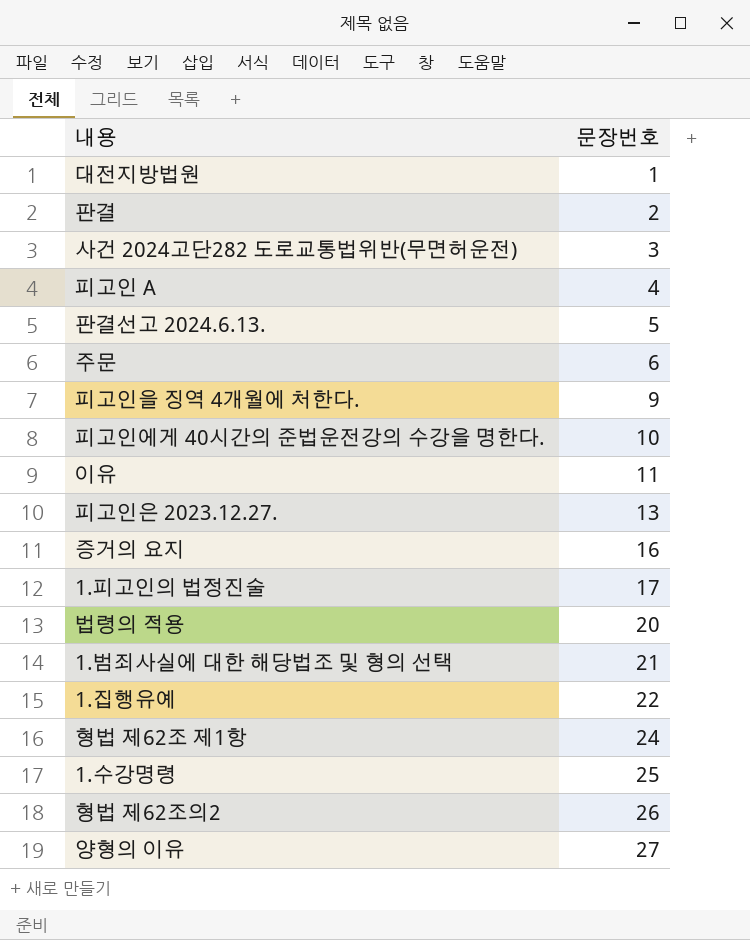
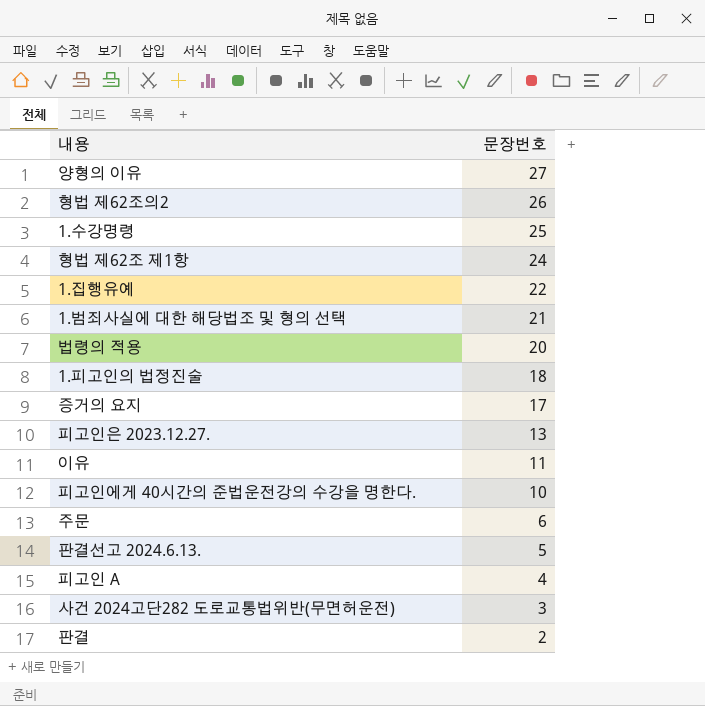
row order: 문장번호 ascending -> 문장번호 descending
row 대전지방법원: 1 -> none
row 피고인을 징역 4개월에 처한다.: 9 -> none
1.피고인의 법정진술 | 문장번호: 17 -> 18
증거의 요지 | 문장번호: 16 -> 17

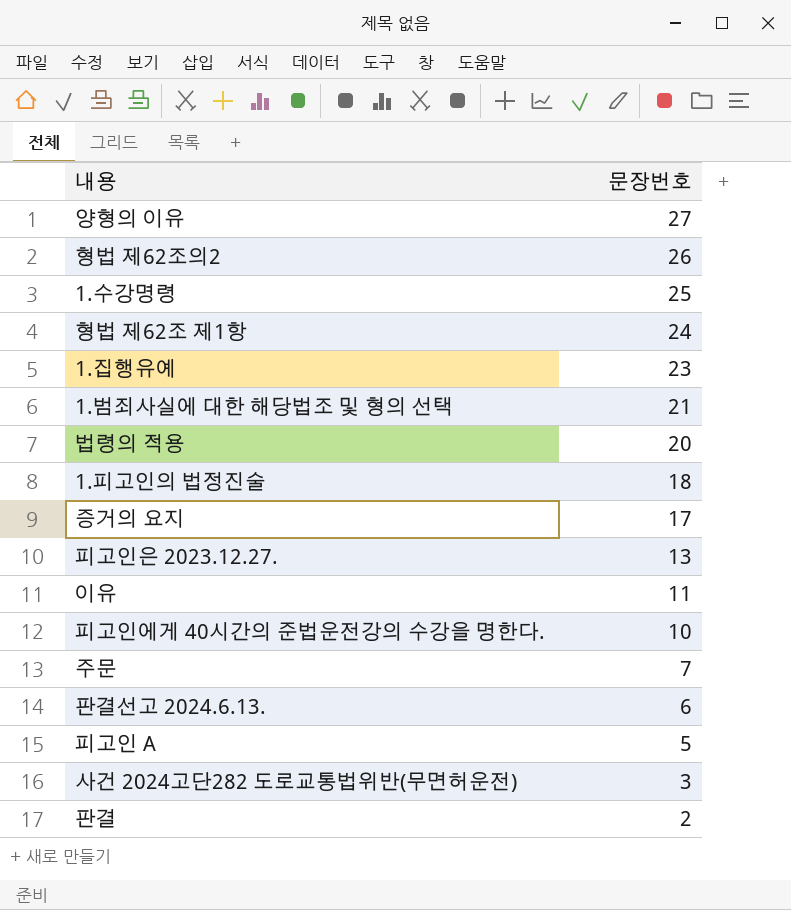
1.집행유예 | 문장번호: 22 -> 23
주문 | 문장번호: 6 -> 7
판결선고 2024.6.13. | 문장번호: 5 -> 6
피고인 A | 문장번호: 4 -> 5

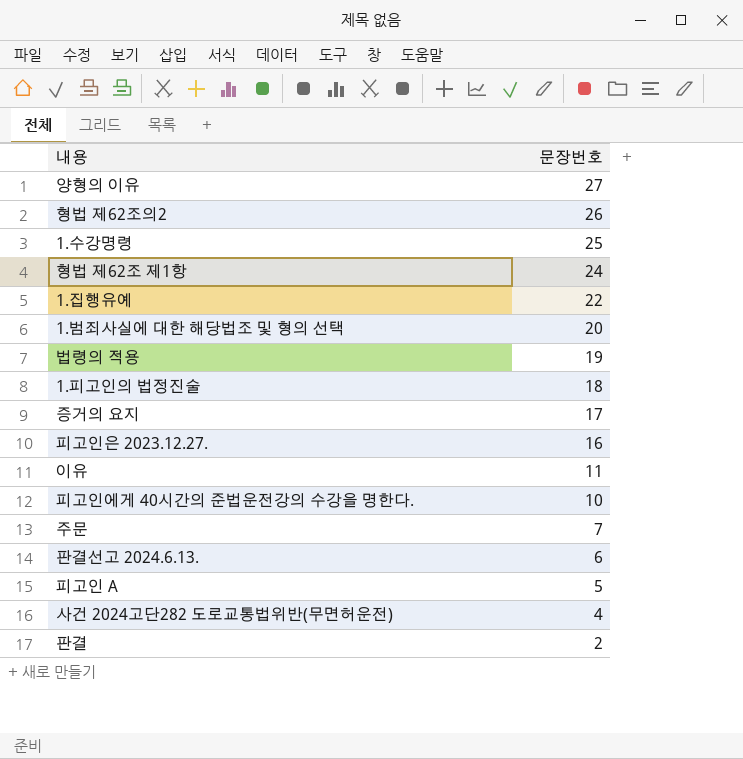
1.집행유예 | 문장번호: 23 -> 22
1.범죄사실에 대한 해당법조 및 형의 선택 | 문장번호: 21 -> 20
법령의 적용 | 문장번호: 20 -> 19
피고인은 2023.12.27. | 문장번호: 13 -> 16
사건 2024고단282 도로교통법위반(무면허운전) | 문장번호: 3 -> 4

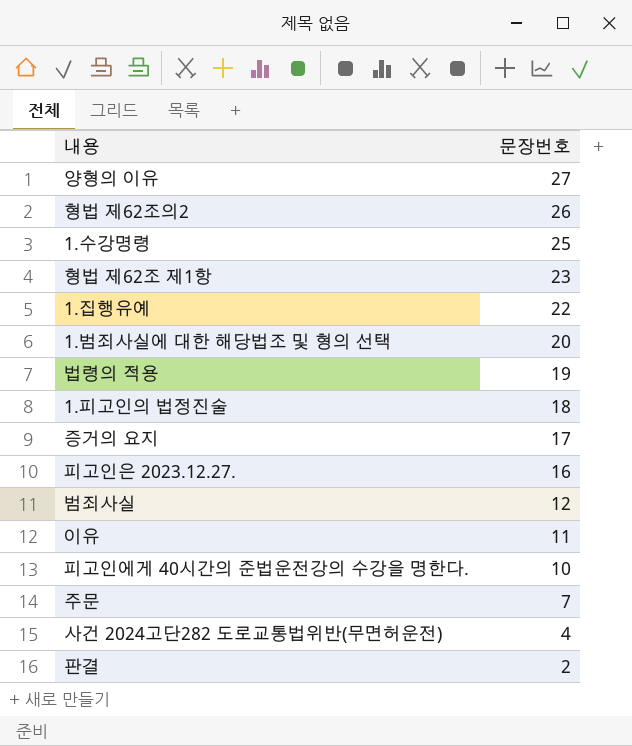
row 판결선고 2024.6.13.: 6 -> none
row 피고인 A: 5 -> none
형법 제62조 제1항 | 문장번호: 24 -> 23
row 범죄사실: none -> 12

